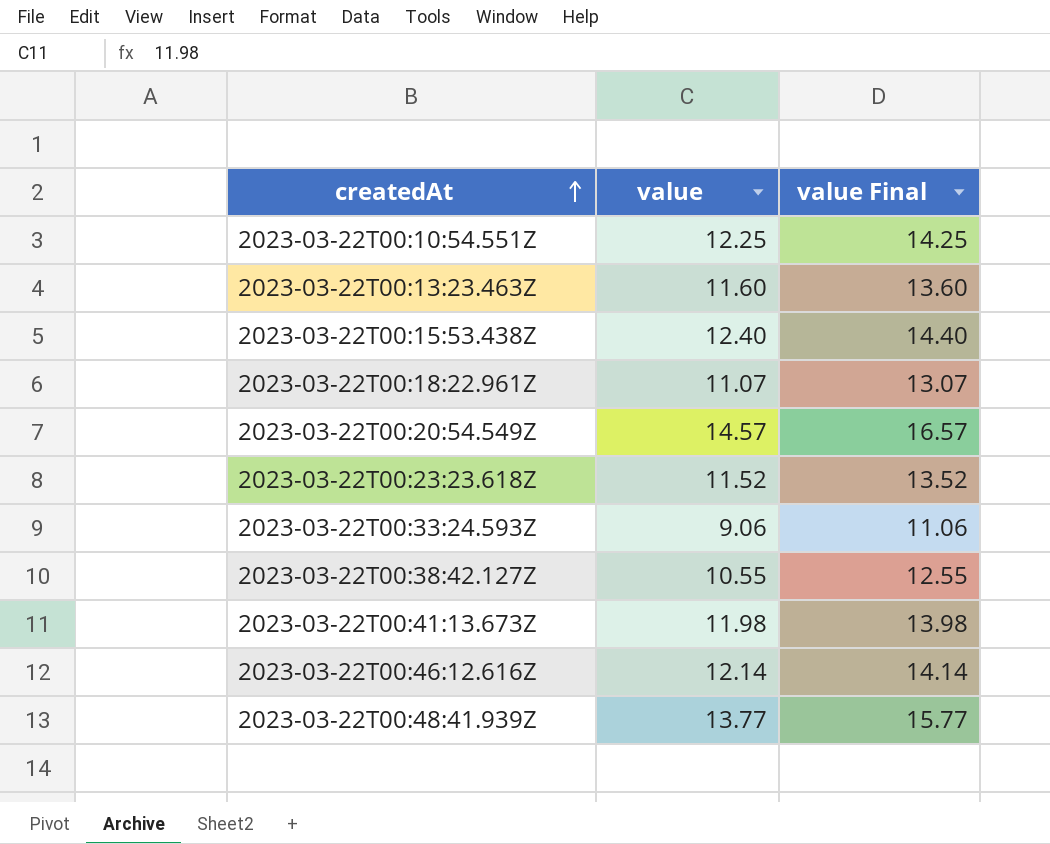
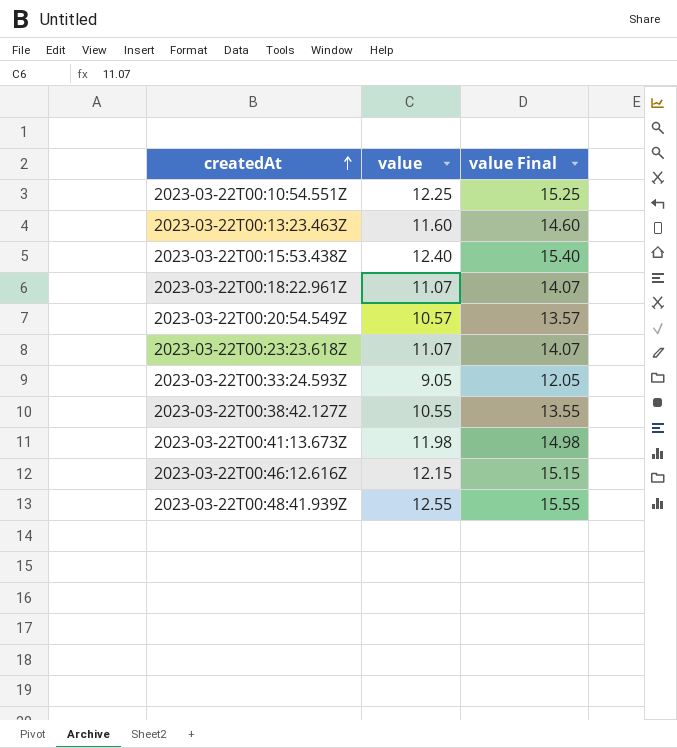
column value Final | formula: [value] + 2 -> [value] + 3
2023-03-22T00:20:54.549Z | value: 14.57 -> 10.57
2023-03-22T00:23:23.618Z | value: 11.52 -> 11.07
2023-03-22T00:33:24.593Z | value: 9.06 -> 9.05
2023-03-22T00:46:12.616Z | value: 12.14 -> 12.15
2023-03-22T00:48:41.939Z | value: 13.77 -> 12.55

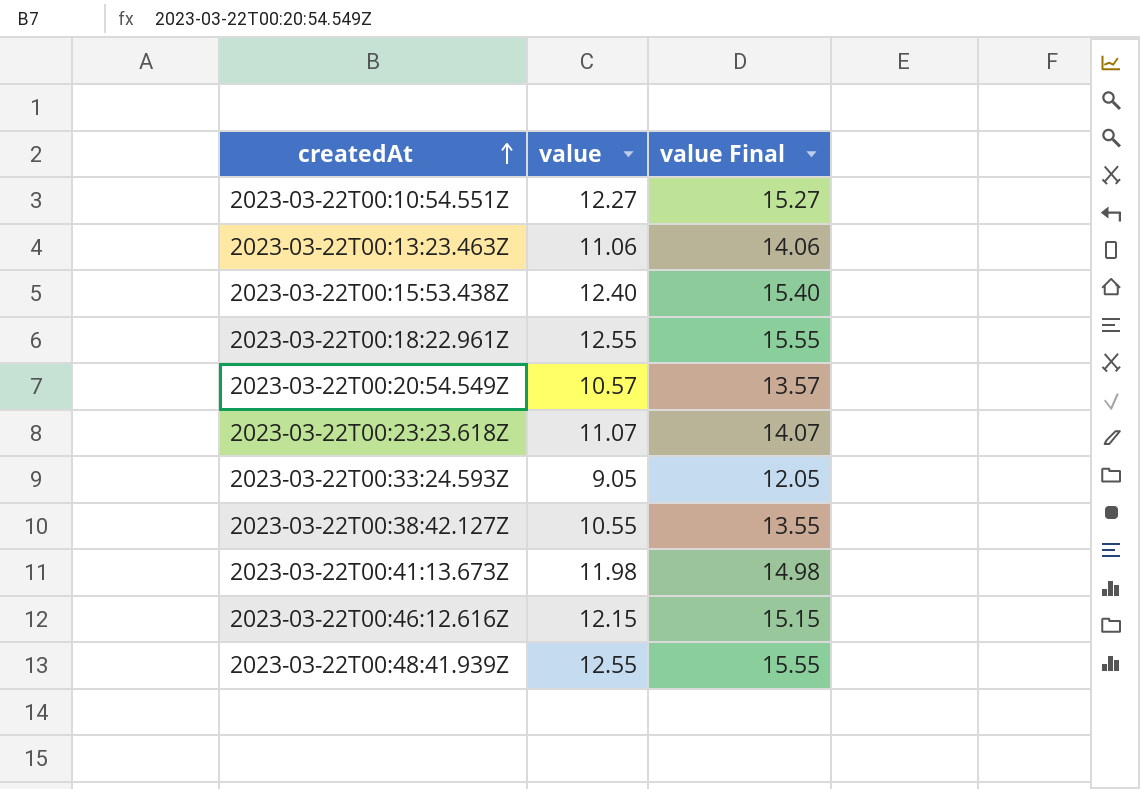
2023-03-22T00:10:54.551Z | value: 12.25 -> 12.27
2023-03-22T00:10:54.551Z | value Final: 15.25 -> 15.27
2023-03-22T00:13:23.463Z | value: 11.60 -> 11.06
2023-03-22T00:13:23.463Z | value Final: 14.60 -> 14.06
2023-03-22T00:18:22.961Z | value: 11.07 -> 12.55
2023-03-22T00:18:22.961Z | value Final: 14.07 -> 15.55

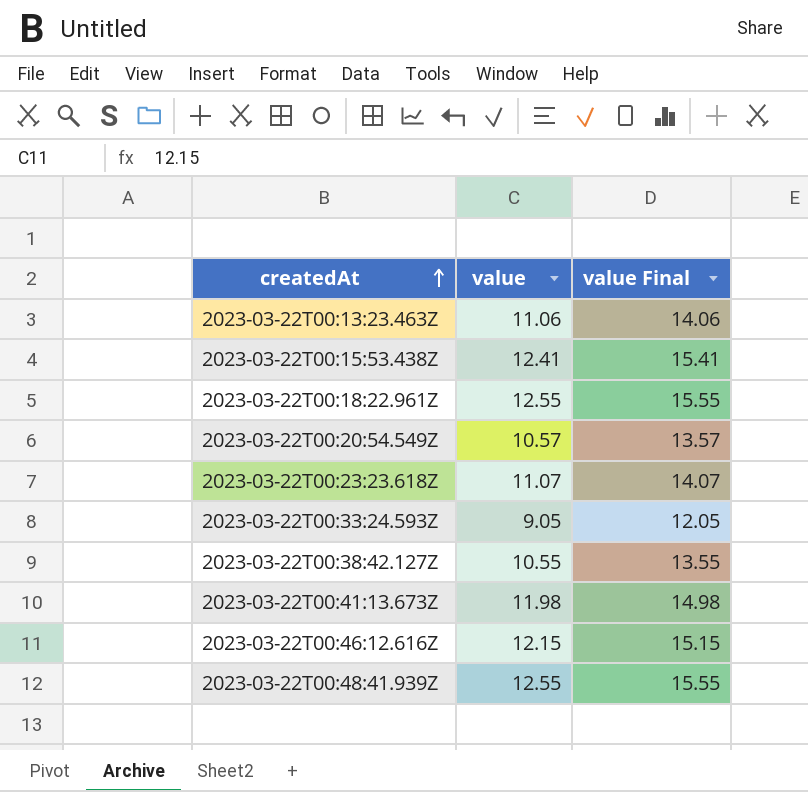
row 2023-03-22T00:10:54.551Z: 12.27 | 15.27 -> none
2023-03-22T00:15:53.438Z | value: 12.40 -> 12.41
2023-03-22T00:15:53.438Z | value Final: 15.40 -> 15.41

